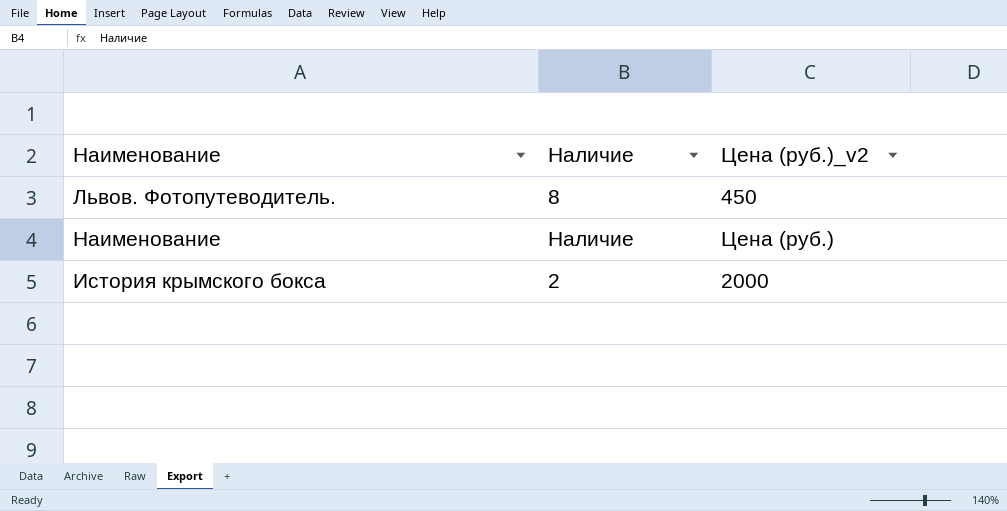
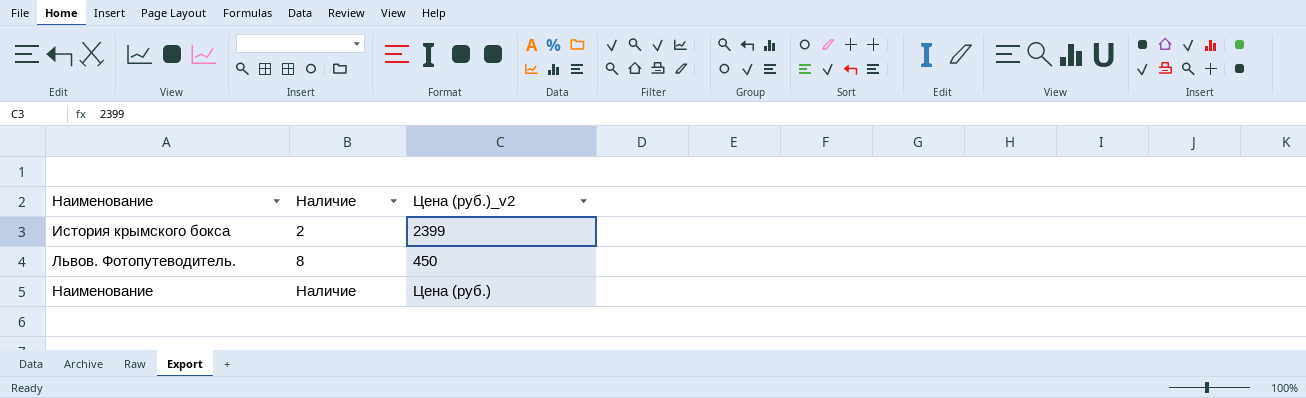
row order: none -> Наименование ascending
История крымского бокса | Цена (руб.)_v2: 2000 -> 2399

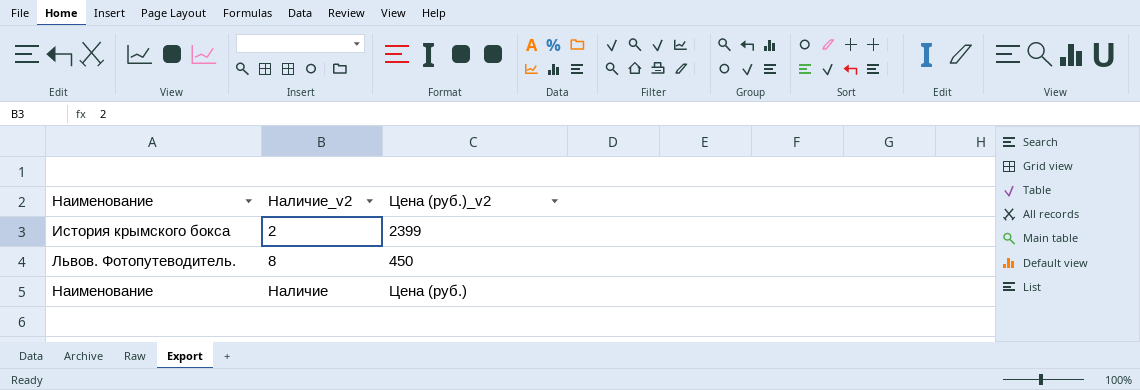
column name: Наличие -> Наличие_v2

